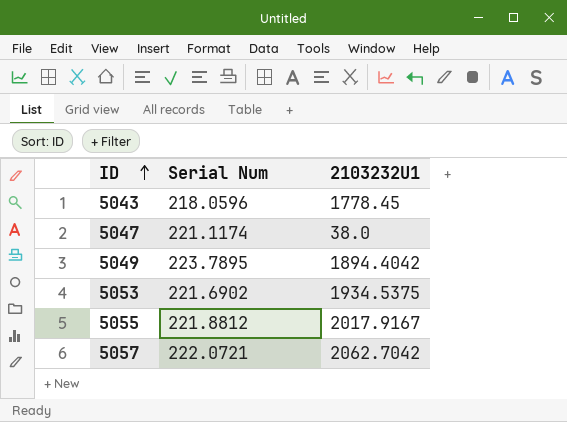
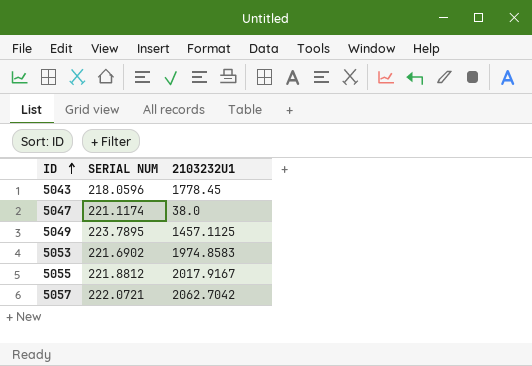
column name: Serial Num -> SERIAL NUM
5049 | 2103232U1: 1894.4042 -> 1457.1125
5053 | 2103232U1: 1934.5375 -> 1974.8583

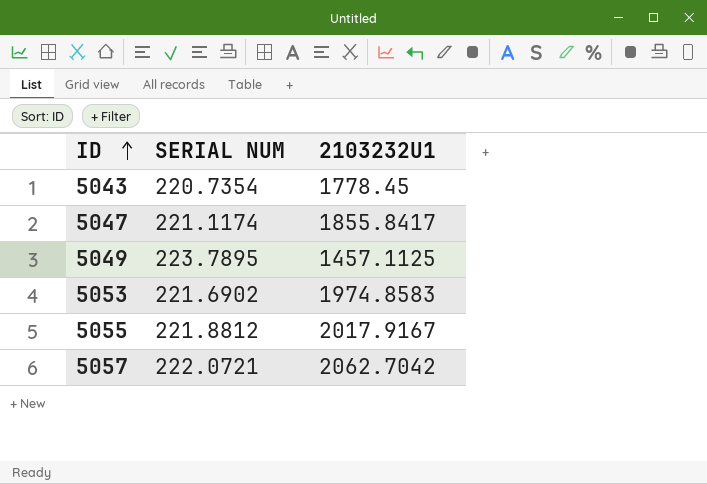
5043 | SERIAL NUM: 218.0596 -> 220.7354
5047 | 2103232U1: 38.0 -> 1855.8417

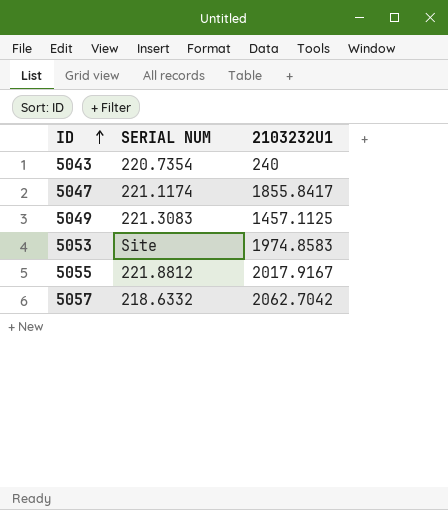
5043 | 2103232U1: 1778.45 -> 240
5049 | SERIAL NUM: 223.7895 -> 221.3083
5053 | SERIAL NUM: 221.6902 -> Site
5057 | SERIAL NUM: 222.0721 -> 218.6332

